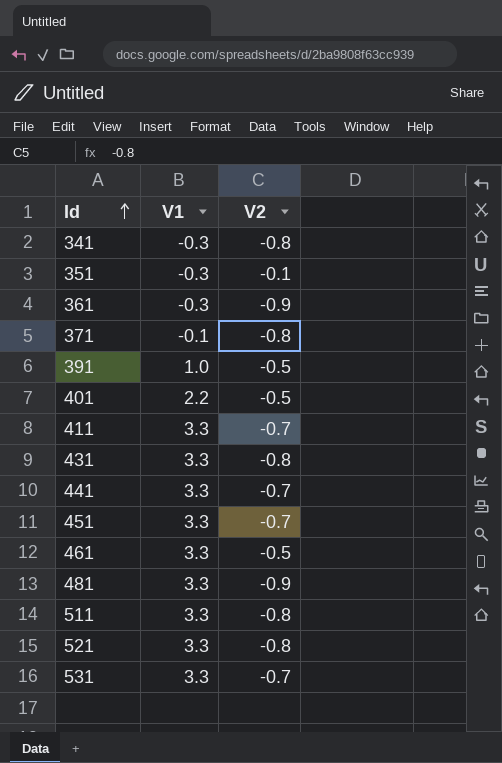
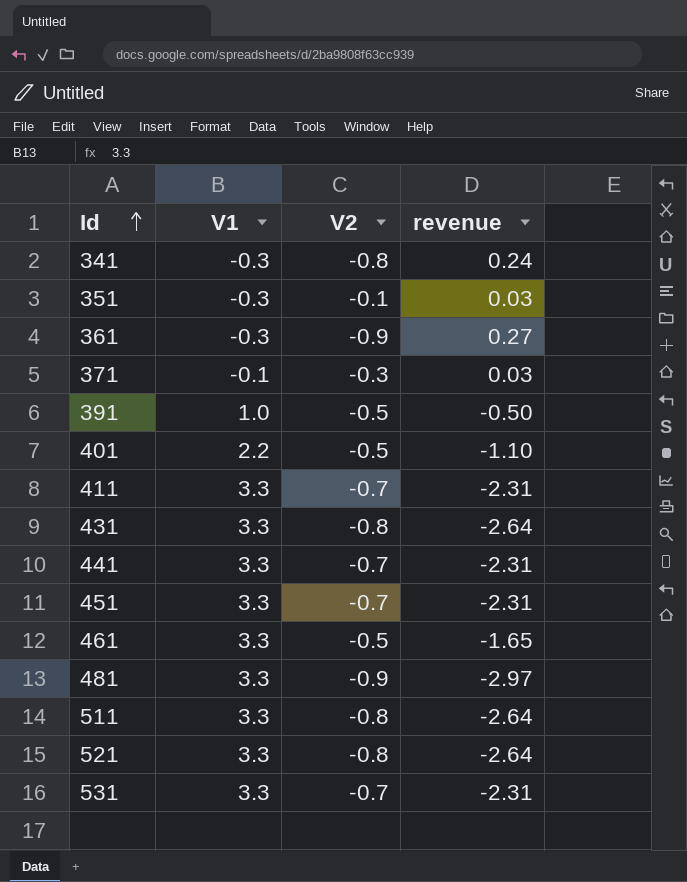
column revenue | formula: none -> [V1] * [V2]
371 | V2: -0.8 -> -0.3

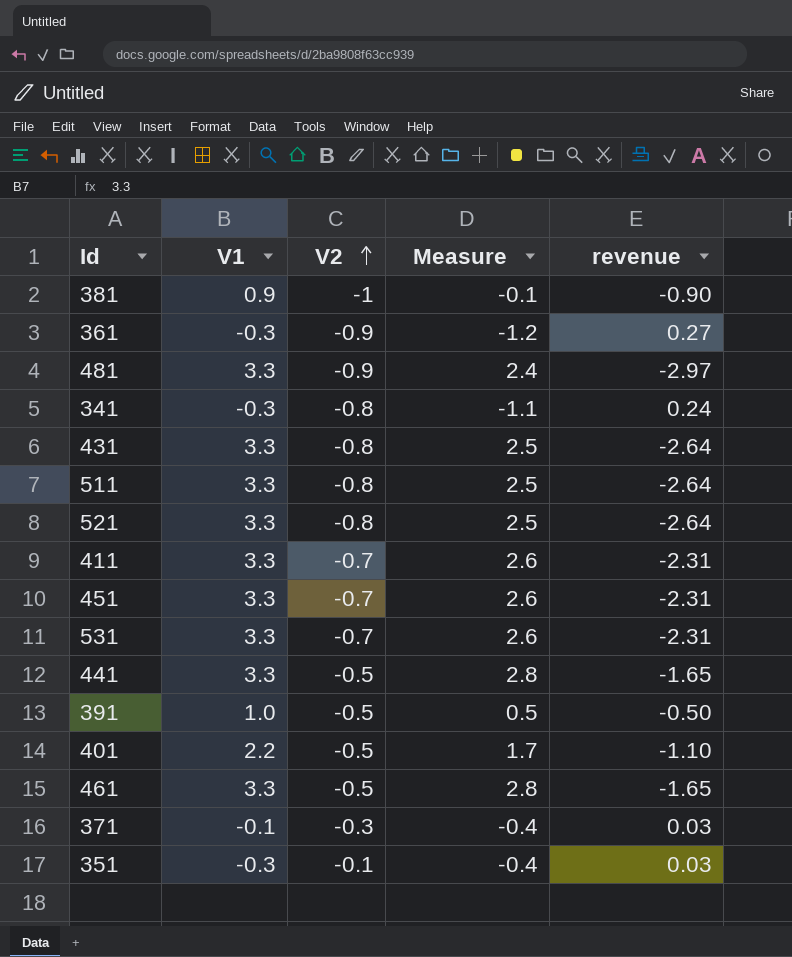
row order: Id ascending -> V2 ascending
column Measure | formula: none -> [V1] + [V2]
row 381: none -> 0.9 | -1 | -0.1 | -0.90
441 | V2: -0.7 -> -0.5
441 | revenue: -2.31 -> -1.65

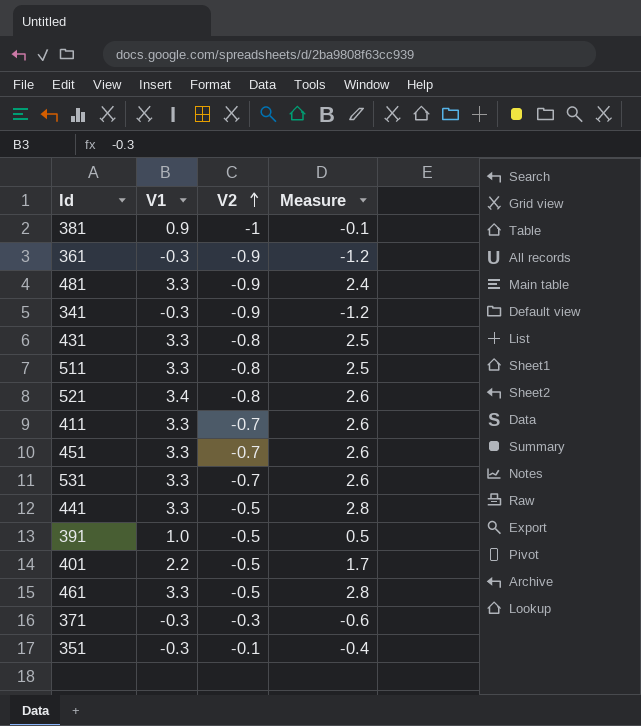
column revenue | formula: [V1] * [V2] -> none
341 | V2: -0.8 -> -0.9
341 | Measure: -1.1 -> -1.2
521 | V1: 3.3 -> 3.4
521 | Measure: 2.5 -> 2.6
371 | V1: -0.1 -> -0.3
371 | Measure: -0.4 -> -0.6

